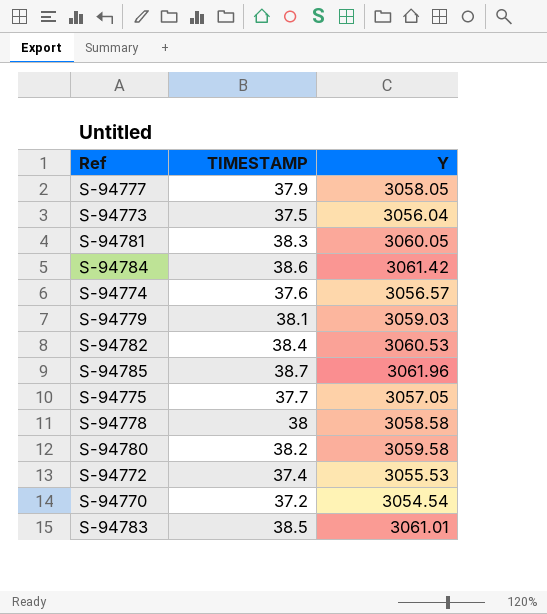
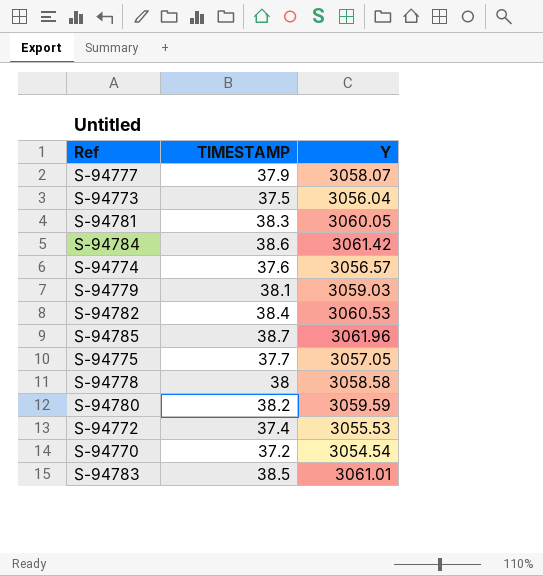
S-94777 | Y: 3058.05 -> 3058.07
S-94780 | Y: 3059.58 -> 3059.59

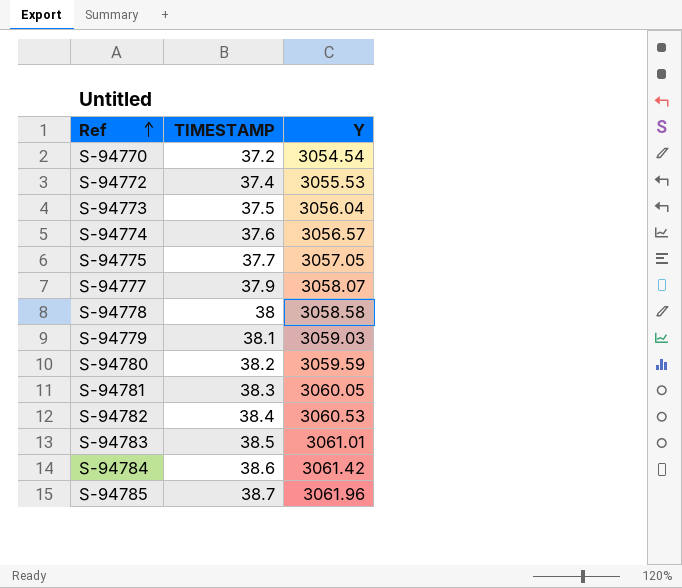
row order: none -> Ref ascending

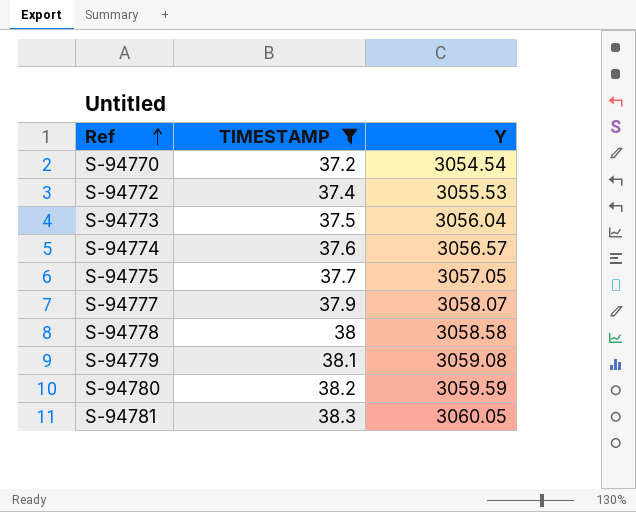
filter: none -> TIMESTAMP <= 38.3
S-94779 | Y: 3059.03 -> 3059.08

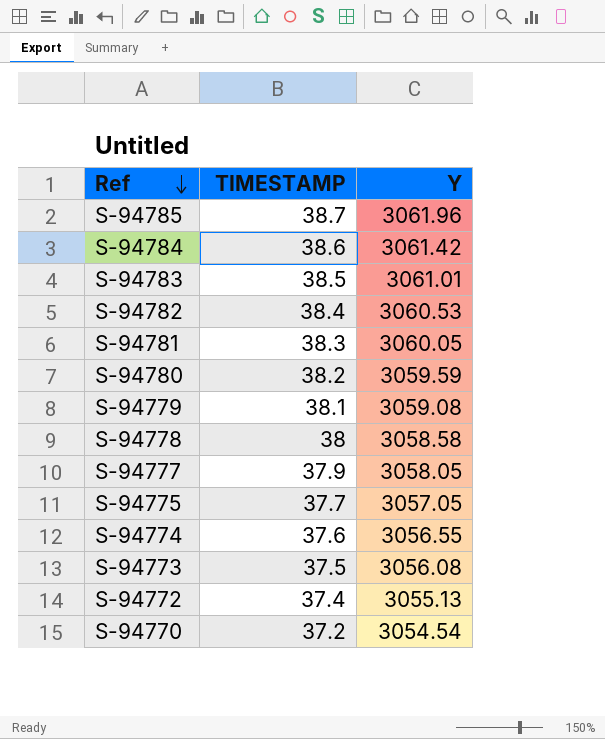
filter: TIMESTAMP <= 38.3 -> none
row order: Ref ascending -> Ref descending
S-94777 | Y: 3058.07 -> 3058.05
S-94774 | Y: 3056.57 -> 3056.55
S-94773 | Y: 3056.04 -> 3056.08
S-94772 | Y: 3055.53 -> 3055.13

